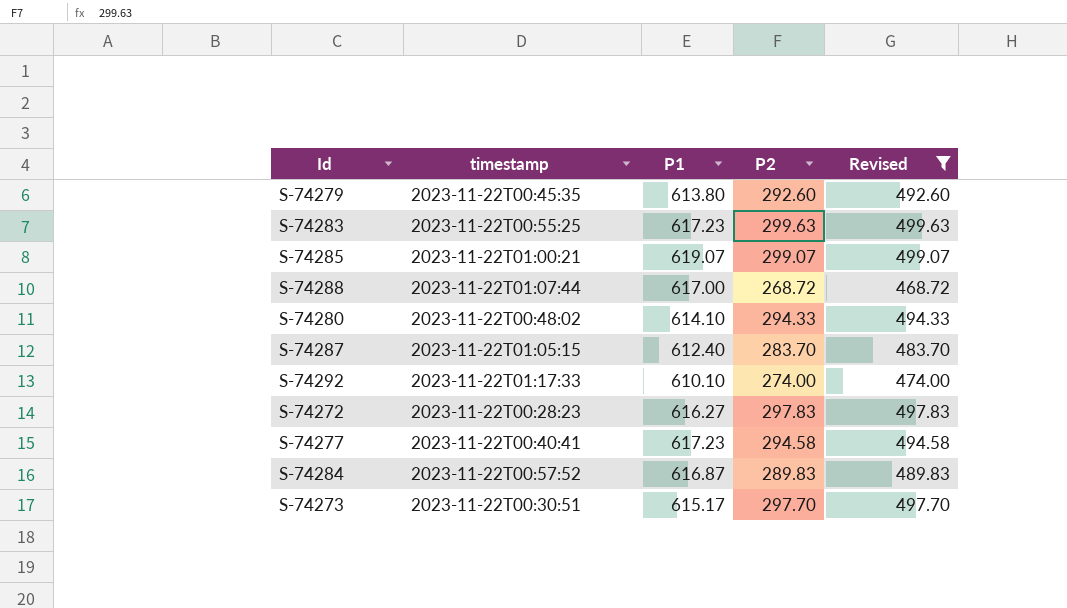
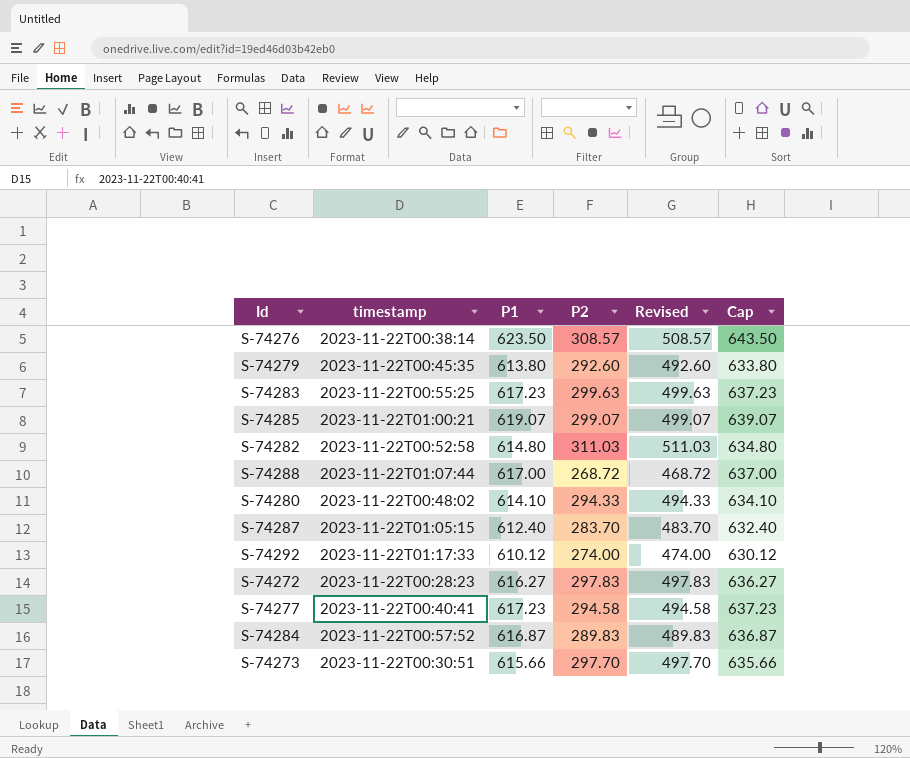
filter: Revised <= 499.63 -> none
column Cap | formula: none -> [P1] + 20
S-74292 | P1: 610.10 -> 610.12
S-74273 | P1: 615.17 -> 615.66

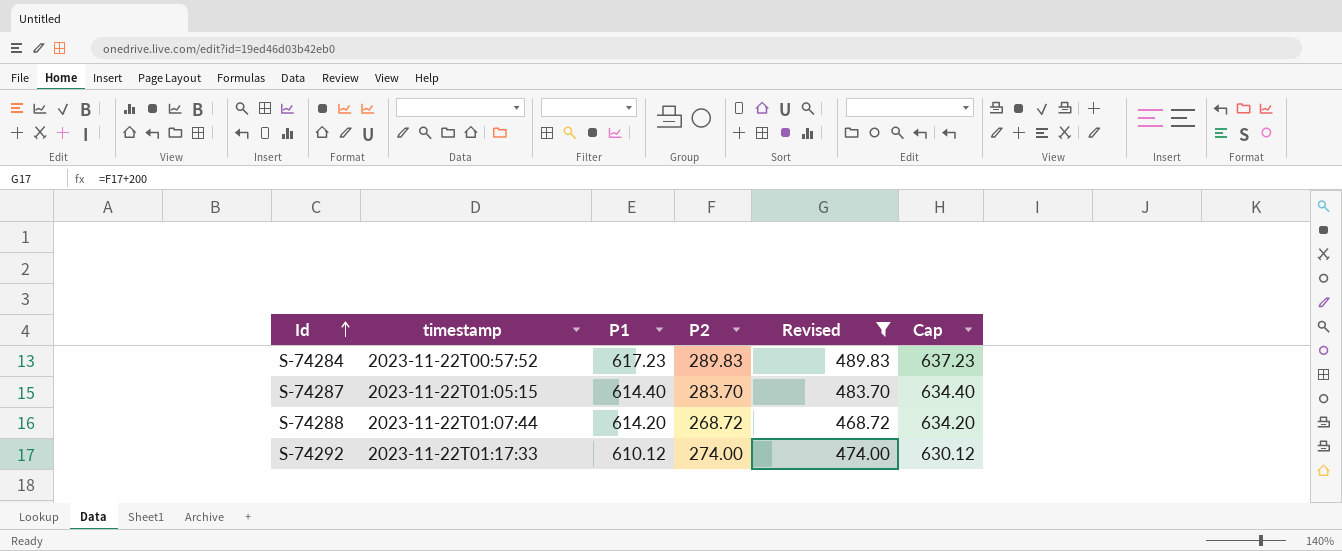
filter: none -> Revised <= 489.83
row order: none -> Id ascending
S-74284 | P1: 616.87 -> 617.23
S-74284 | Cap: 636.87 -> 637.23
S-74287 | P1: 612.40 -> 614.40
S-74287 | Cap: 632.40 -> 634.40
S-74288 | P1: 617.00 -> 614.20
S-74288 | Cap: 637.00 -> 634.20

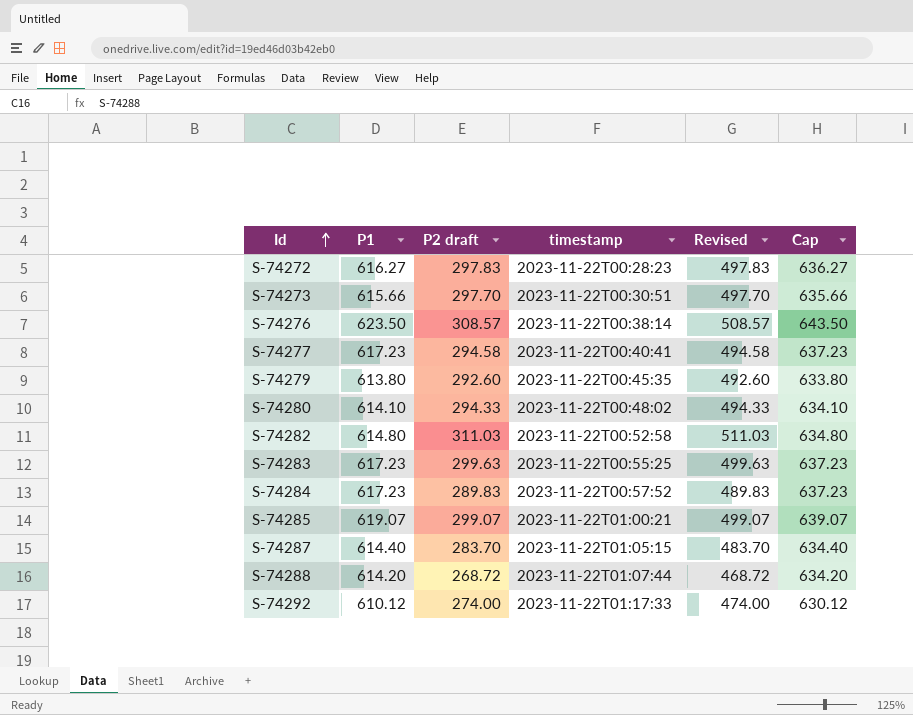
filter: Revised <= 489.83 -> none
column name: P2 -> P2 draft
column timestamp | position: 2 -> 4

